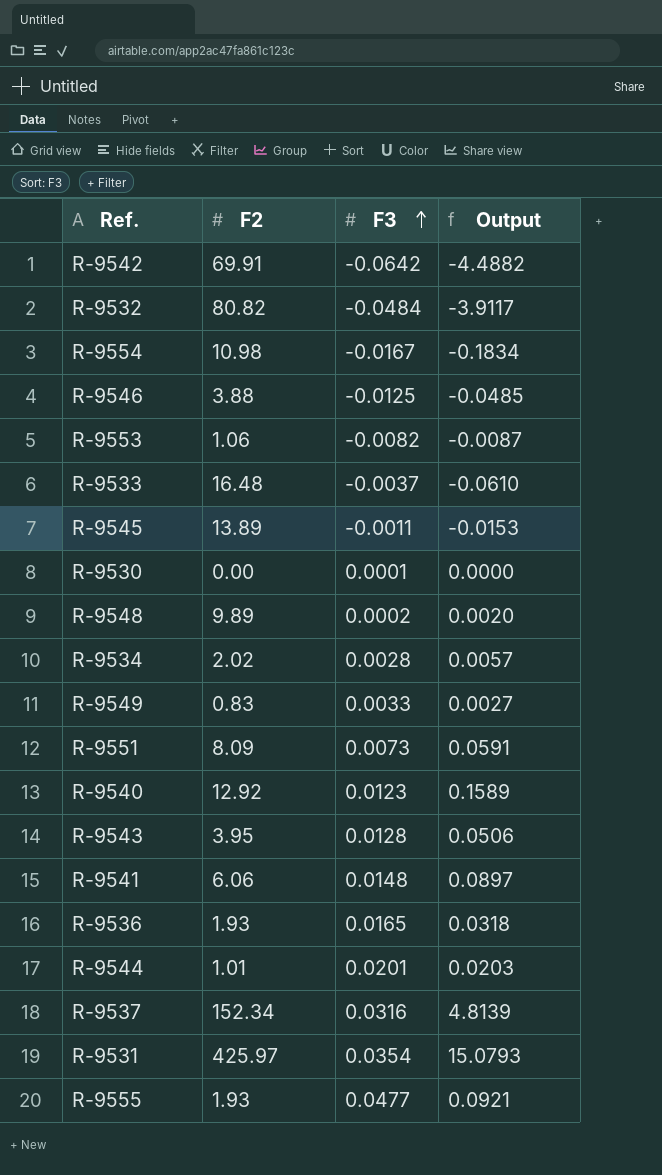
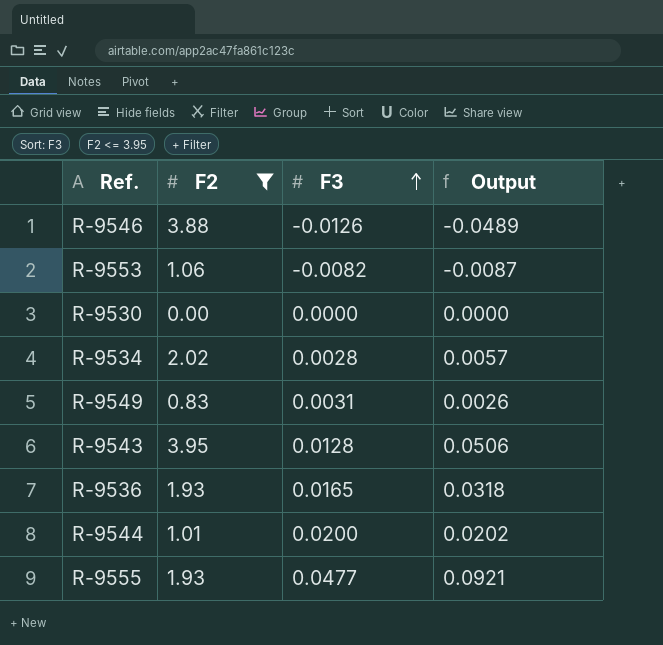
filter: none -> F2 <= 3.95
R-9546 | F3: -0.0125 -> -0.0126
R-9546 | Output: -0.0485 -> -0.0489
R-9530 | F3: 0.0001 -> 0.0000
R-9549 | F3: 0.0033 -> 0.0031
R-9549 | Output: 0.0027 -> 0.0026
R-9544 | F3: 0.0201 -> 0.0200
R-9544 | Output: 0.0203 -> 0.0202

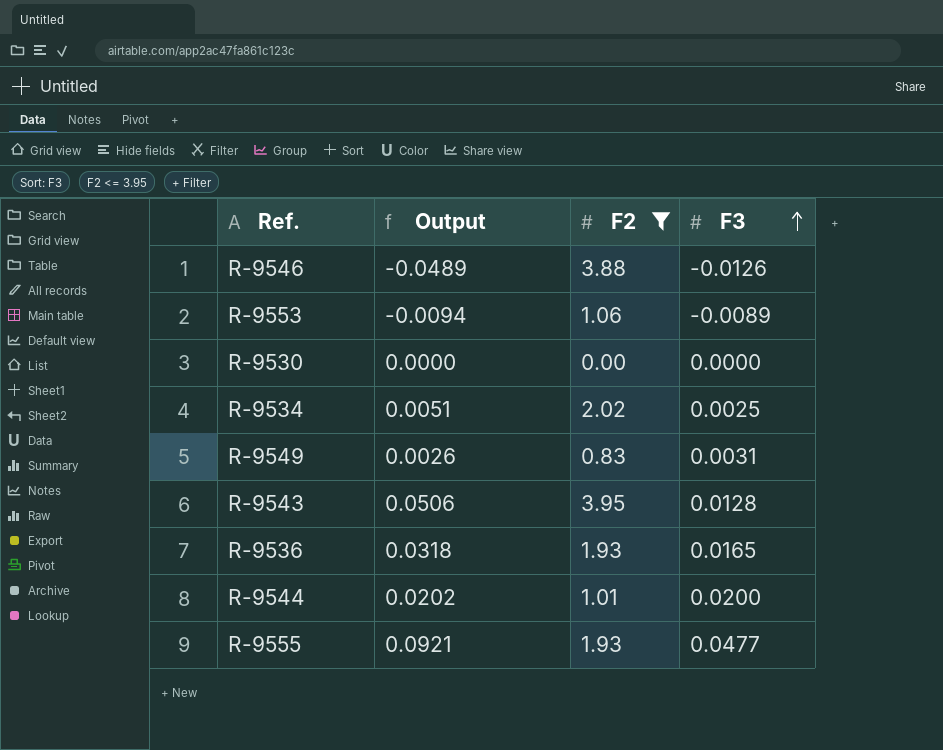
column Output | position: 4 -> 2
R-9553 | Output: -0.0087 -> -0.0094
R-9553 | F3: -0.0082 -> -0.0089
R-9534 | Output: 0.0057 -> 0.0051
R-9534 | F3: 0.0028 -> 0.0025

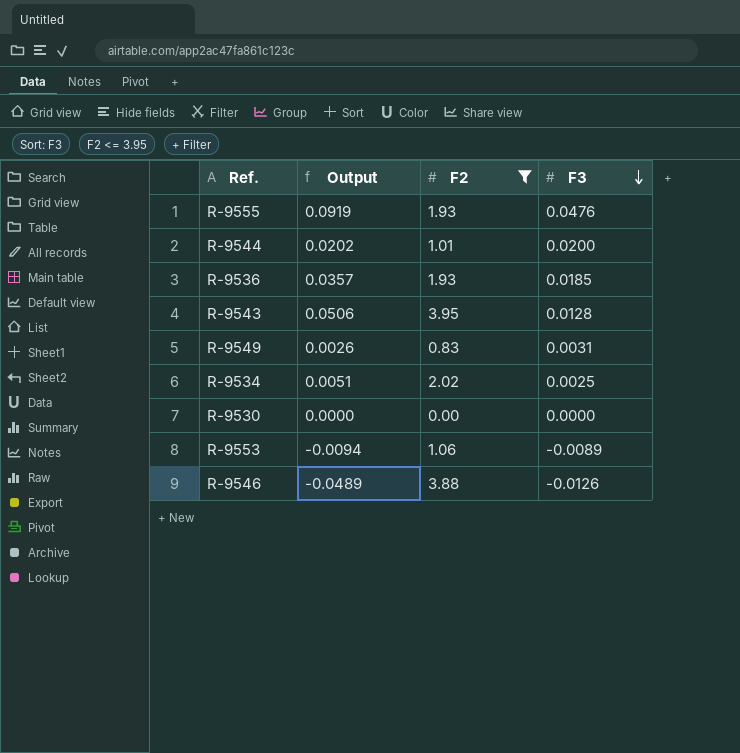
row order: F3 ascending -> F3 descending
R-9555 | Output: 0.0921 -> 0.0919
R-9555 | F3: 0.0477 -> 0.0476
R-9536 | Output: 0.0318 -> 0.0357
R-9536 | F3: 0.0165 -> 0.0185

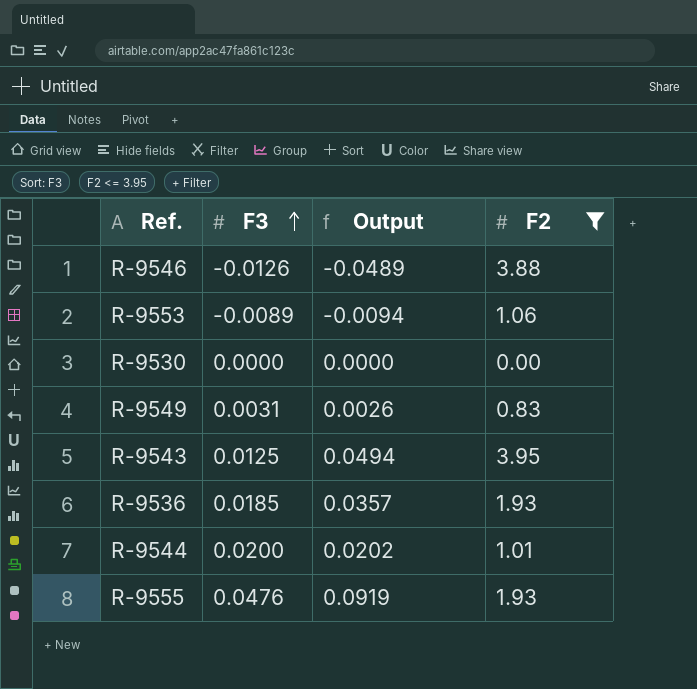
row order: F3 descending -> F3 ascending
column F3 | position: 4 -> 2
row R-9534: 0.0051 | 2.02 | 0.0025 -> none
R-9543 | F3: 0.0128 -> 0.0125
R-9543 | Output: 0.0506 -> 0.0494

